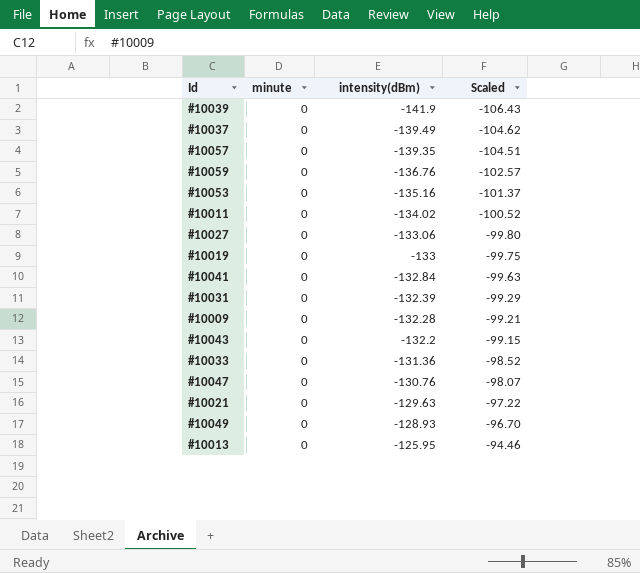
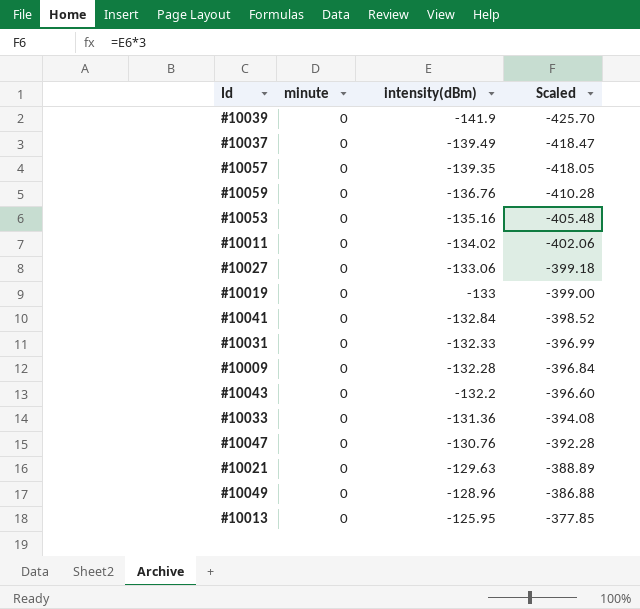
column Scaled | formula: [intensity(dBm)] * 0.75 -> [intensity(dBm)] * 3
#10031 | intensity(dBm): -132.39 -> -132.33
#10049 | intensity(dBm): -128.93 -> -128.96

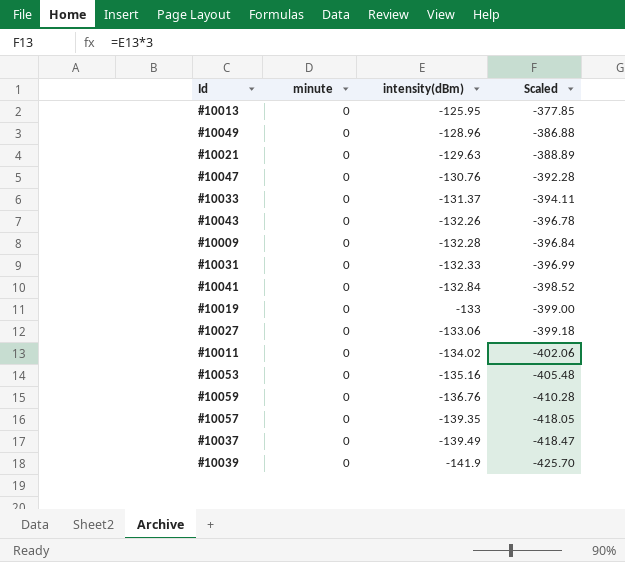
row order: intensity(dBm) ascending -> intensity(dBm) descending
#10033 | intensity(dBm): -131.36 -> -131.37
#10033 | Scaled: -394.08 -> -394.11
#10043 | intensity(dBm): -132.2 -> -132.26
#10043 | Scaled: -396.60 -> -396.78

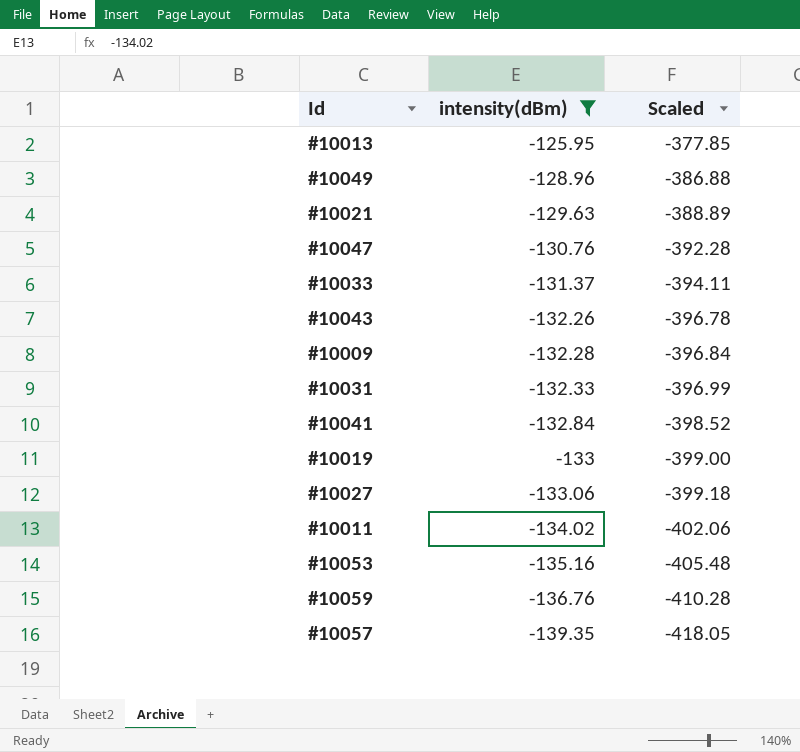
filter: none -> intensity(dBm) >= -139.35
column minute | position: 2 -> none

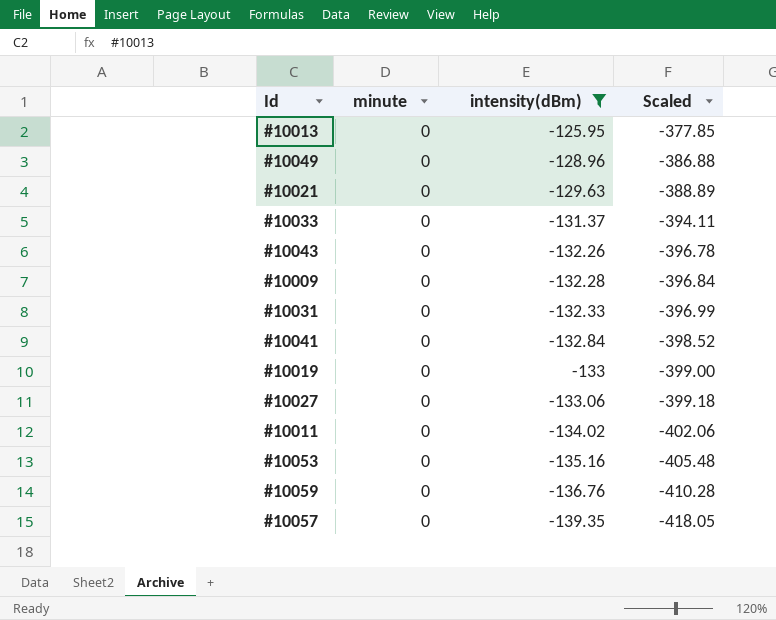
column minute | position: none -> 2
row #10047: -130.76 | -392.28 -> none

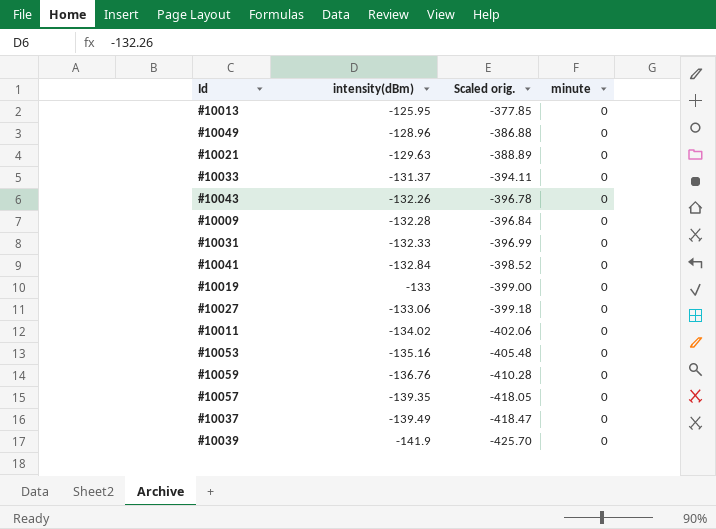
filter: intensity(dBm) >= -139.35 -> none
column name: Scaled -> Scaled orig.
column minute | position: 2 -> 4

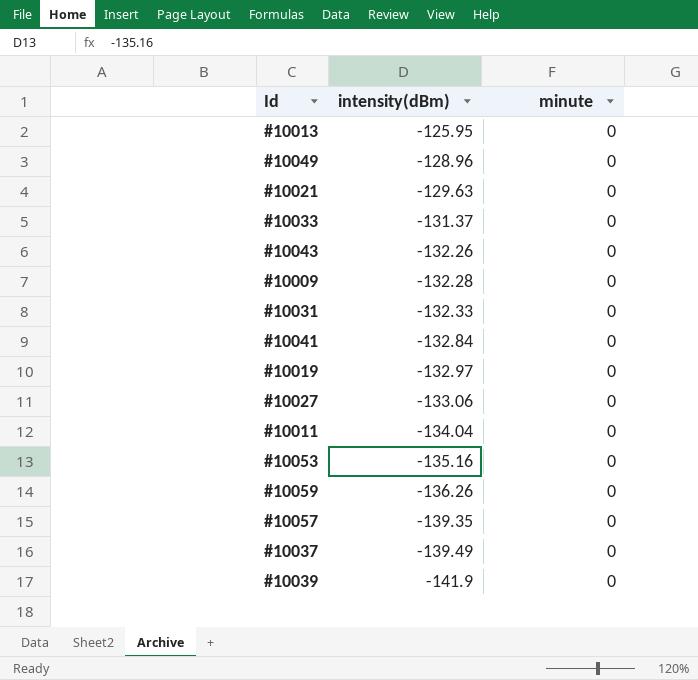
column Scaled orig. | formula: [intensity(dBm)] * 3 -> none
#10019 | intensity(dBm): -133 -> -132.97
#10011 | intensity(dBm): -134.02 -> -134.04
#10059 | intensity(dBm): -136.76 -> -136.26

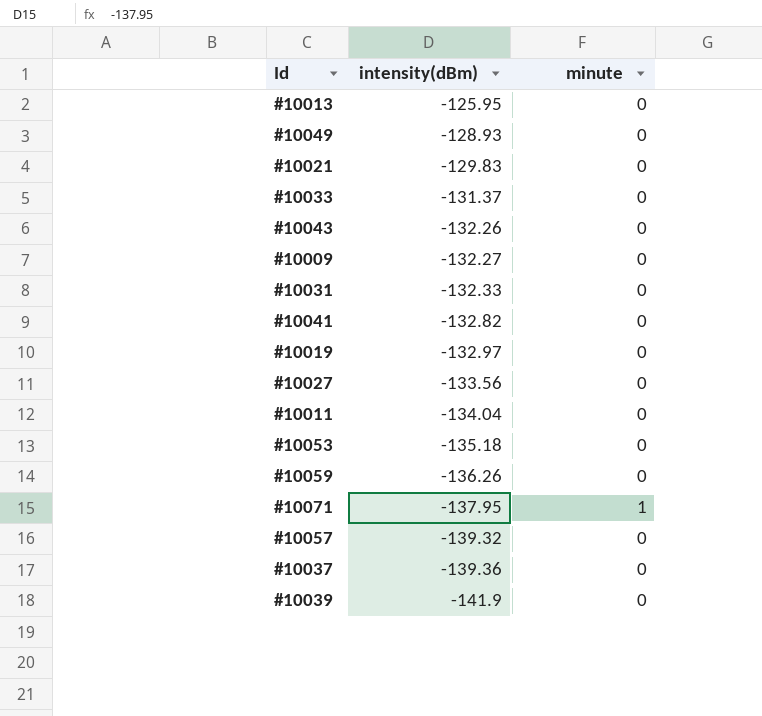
#10049 | intensity(dBm): -128.96 -> -128.93
#10021 | intensity(dBm): -129.63 -> -129.83
#10009 | intensity(dBm): -132.28 -> -132.27
#10041 | intensity(dBm): -132.84 -> -132.82
#10027 | intensity(dBm): -133.06 -> -133.56
#10053 | intensity(dBm): -135.16 -> -135.18
row #10071: none -> -137.95 | 1
#10057 | intensity(dBm): -139.35 -> -139.32
#10037 | intensity(dBm): -139.49 -> -139.36

